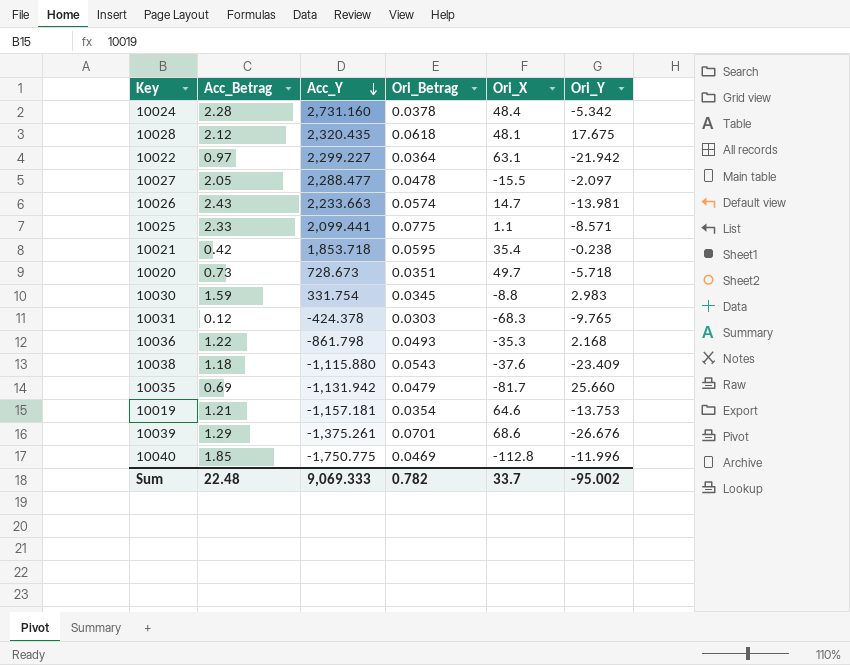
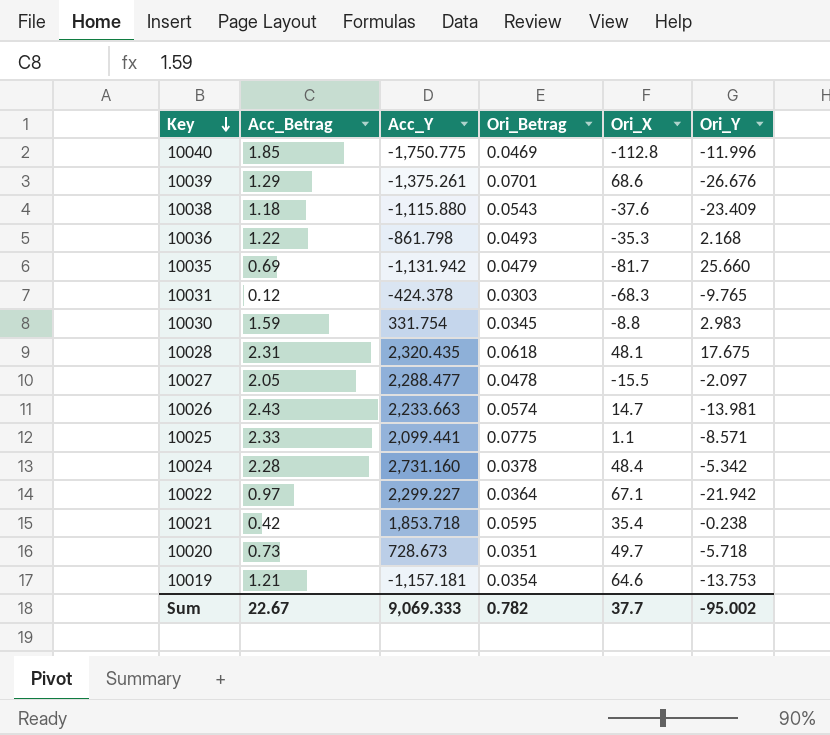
row order: Acc_Y descending -> Key descending
10028 | Acc_Betrag: 2.12 -> 2.31
10022 | Ori_X: 63.1 -> 67.1
Sum | Acc_Betrag: 22.48 -> 22.67
Sum | Ori_X: 33.7 -> 37.7

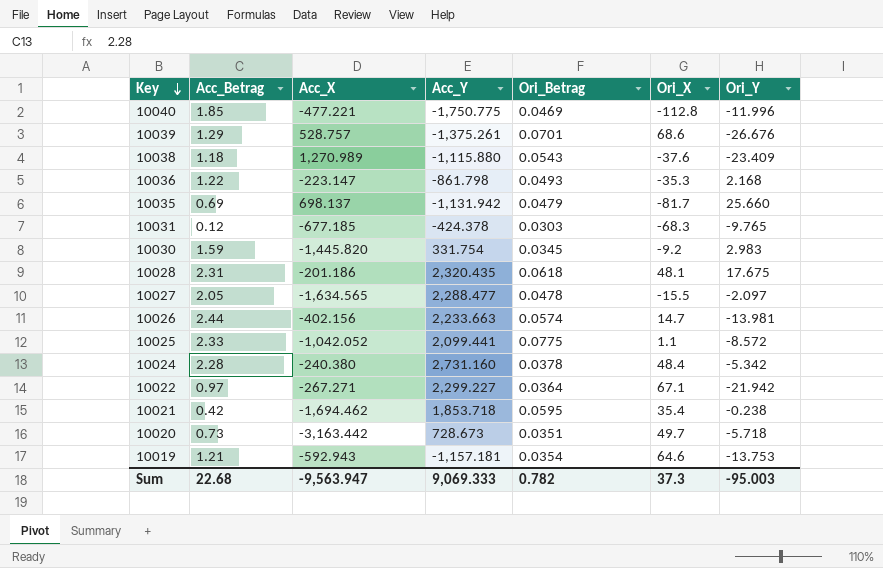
column Acc_X | position: none -> 3
10030 | Ori_X: -8.8 -> -9.2
10026 | Acc_Betrag: 2.43 -> 2.44
10025 | Ori_Y: -8.571 -> -8.572
Sum | Acc_Betrag: 22.67 -> 22.68
Sum | Ori_X: 37.7 -> 37.3
Sum | Ori_Y: -95.002 -> -95.003

